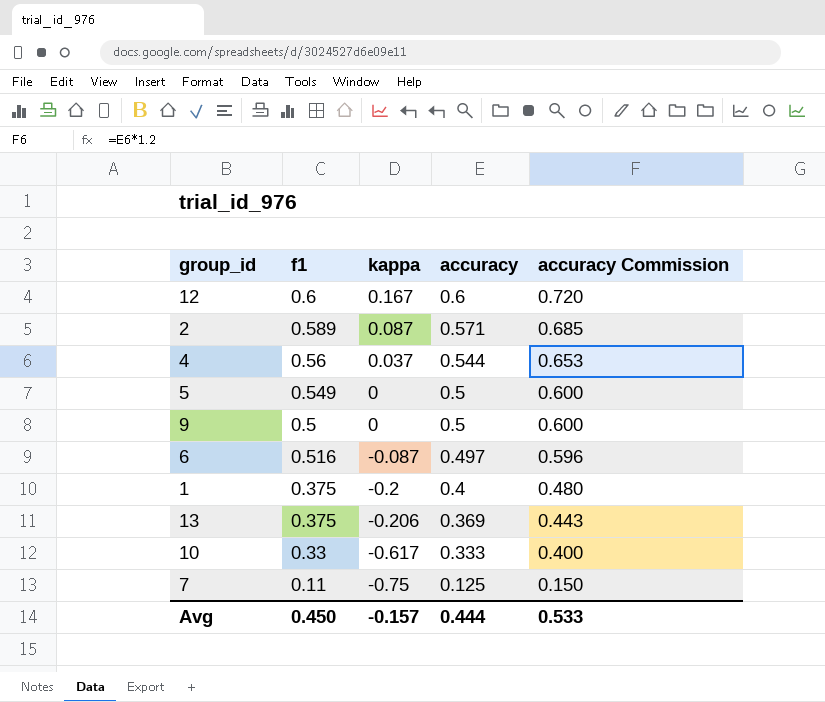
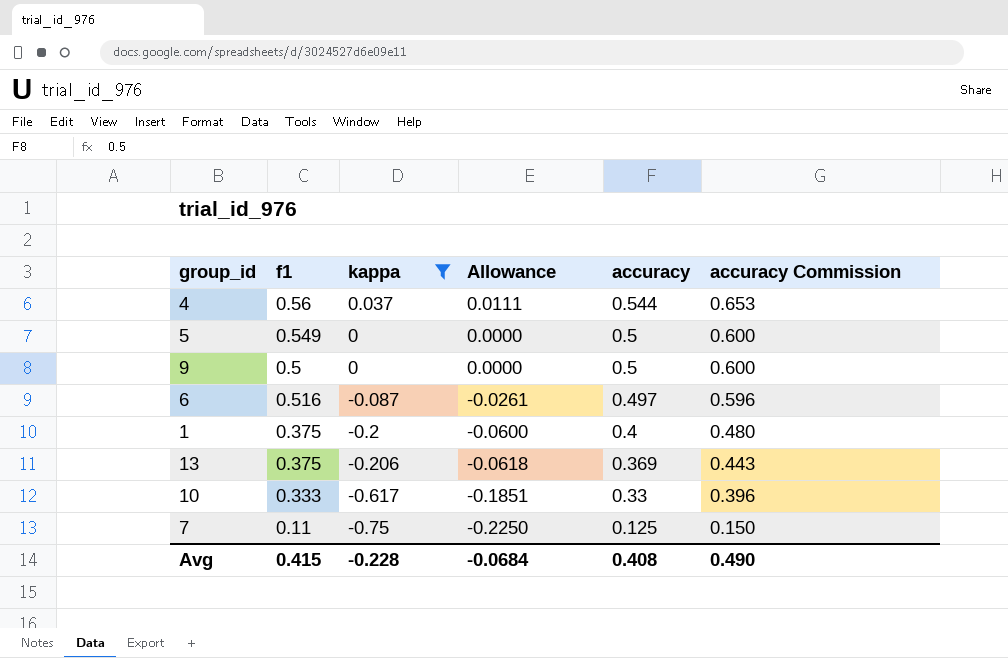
filter: none -> kappa <= 0.037
column Allowance | formula: none -> [kappa] * 0.3
10 | f1: 0.33 -> 0.333
10 | accuracy: 0.333 -> 0.33
10 | accuracy Commission: 0.400 -> 0.396
Avg | f1: 0.450 -> 0.415
Avg | kappa: -0.157 -> -0.228
Avg | accuracy: 0.444 -> 0.408
Avg | accuracy Commission: 0.533 -> 0.490

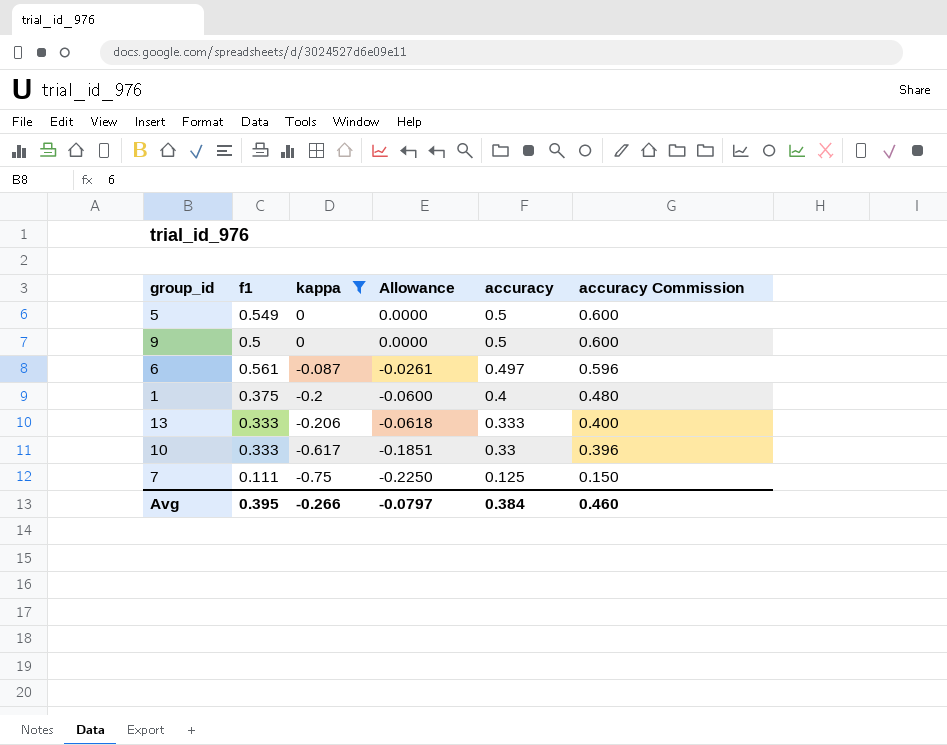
row 4: 0.56 | 0.037 | 0.0111 | 0.544 | 0.653 -> none
6 | f1: 0.516 -> 0.561
13 | f1: 0.375 -> 0.333
13 | accuracy: 0.369 -> 0.333
13 | accuracy Commission: 0.443 -> 0.400
7 | f1: 0.11 -> 0.111
Avg | f1: 0.415 -> 0.395
Avg | kappa: -0.228 -> -0.266
Avg | Allowance: -0.0684 -> -0.0797
Avg | accuracy: 0.408 -> 0.384
Avg | accuracy Commission: 0.490 -> 0.460

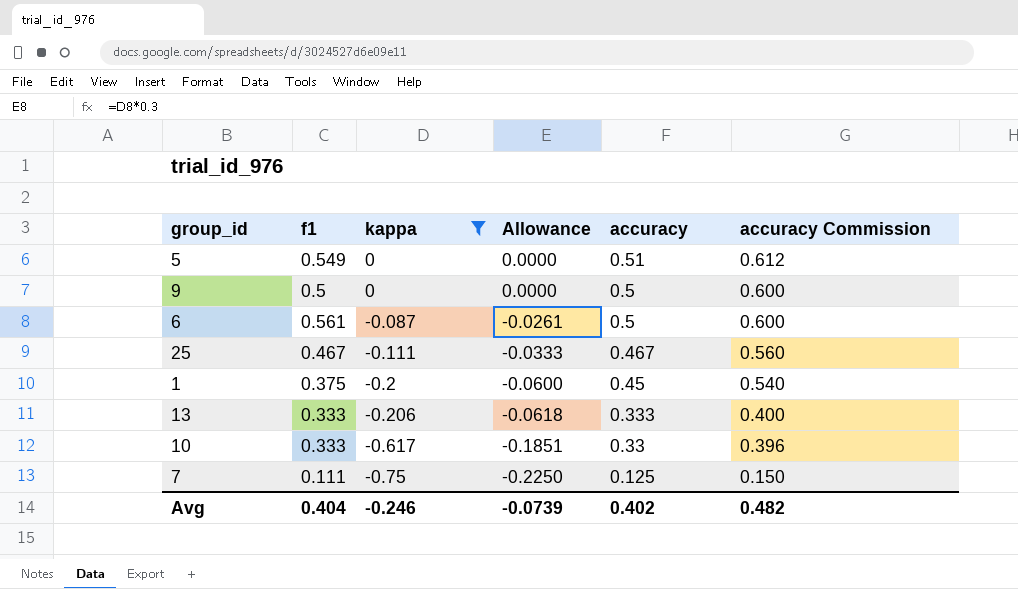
5 | accuracy: 0.5 -> 0.51
5 | accuracy Commission: 0.600 -> 0.612
6 | accuracy: 0.497 -> 0.5
6 | accuracy Commission: 0.596 -> 0.600
row 25: none -> 0.467 | -0.111 | -0.0333 | 0.467 | 0.560
1 | accuracy: 0.4 -> 0.45
1 | accuracy Commission: 0.480 -> 0.540
Avg | f1: 0.395 -> 0.404
Avg | kappa: -0.266 -> -0.246
Avg | Allowance: -0.0797 -> -0.0739
Avg | accuracy: 0.384 -> 0.402
Avg | accuracy Commission: 0.460 -> 0.482

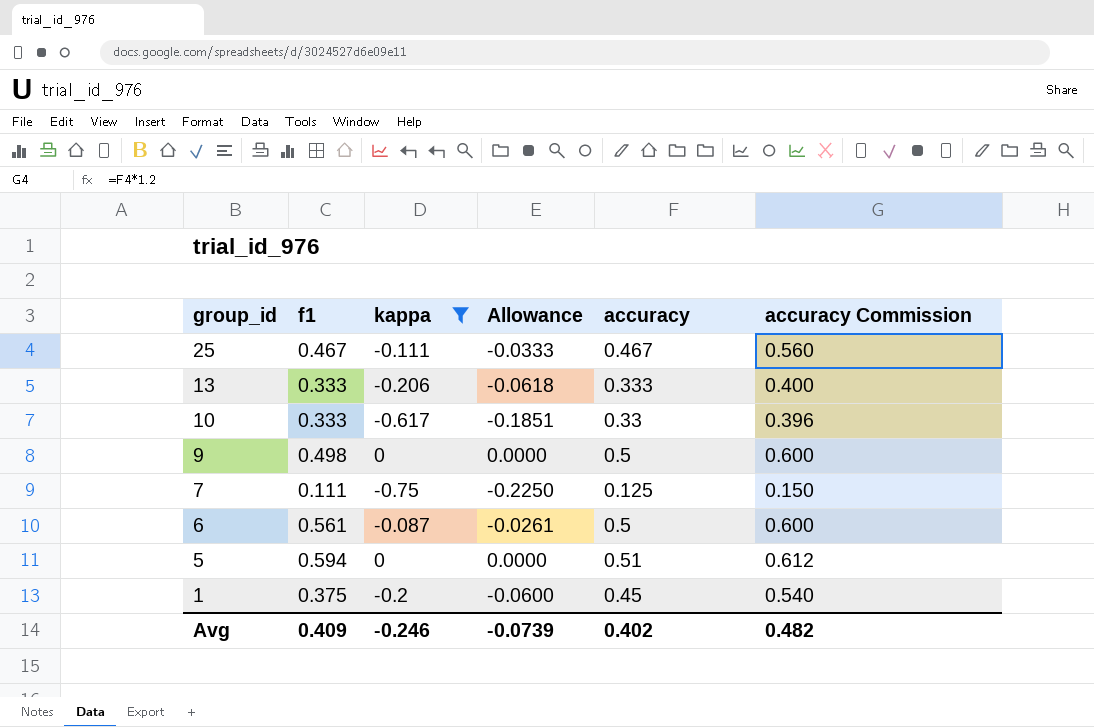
row order: kappa descending -> group_id descending
9 | f1: 0.5 -> 0.498
5 | f1: 0.549 -> 0.594
Avg | f1: 0.404 -> 0.409

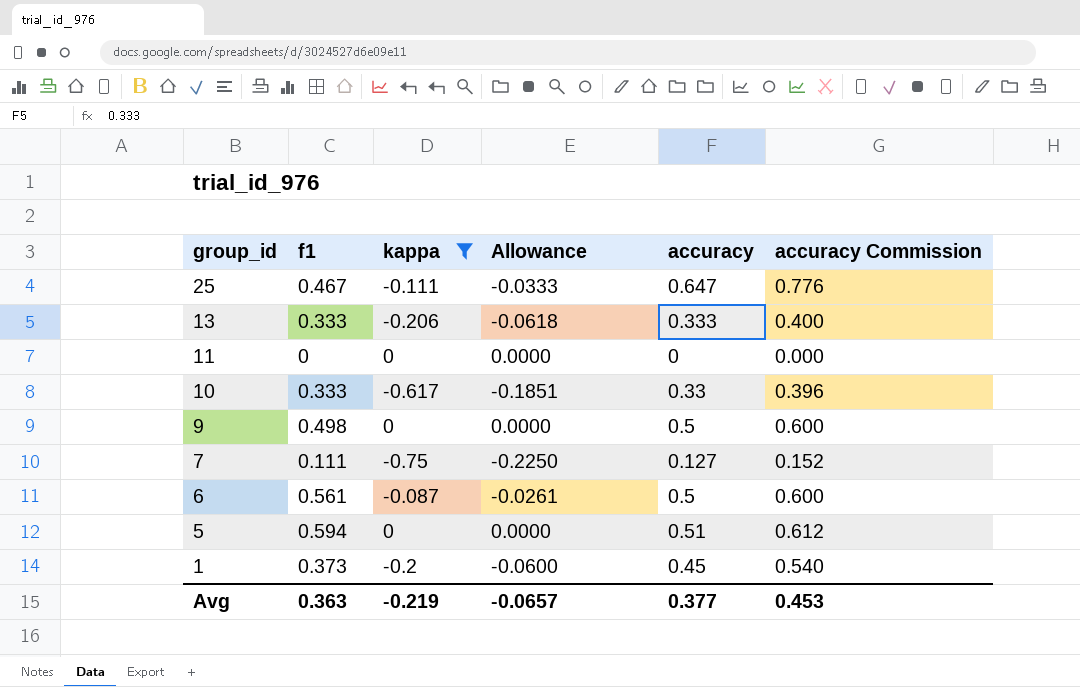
25 | accuracy: 0.467 -> 0.647
25 | accuracy Commission: 0.560 -> 0.776
row 11: none -> 0 | 0 | 0.0000 | 0 | 0.000
7 | accuracy: 0.125 -> 0.127
7 | accuracy Commission: 0.150 -> 0.152
1 | f1: 0.375 -> 0.373
Avg | f1: 0.409 -> 0.363
Avg | kappa: -0.246 -> -0.219
Avg | Allowance: -0.0739 -> -0.0657
Avg | accuracy: 0.402 -> 0.377
Avg | accuracy Commission: 0.482 -> 0.453

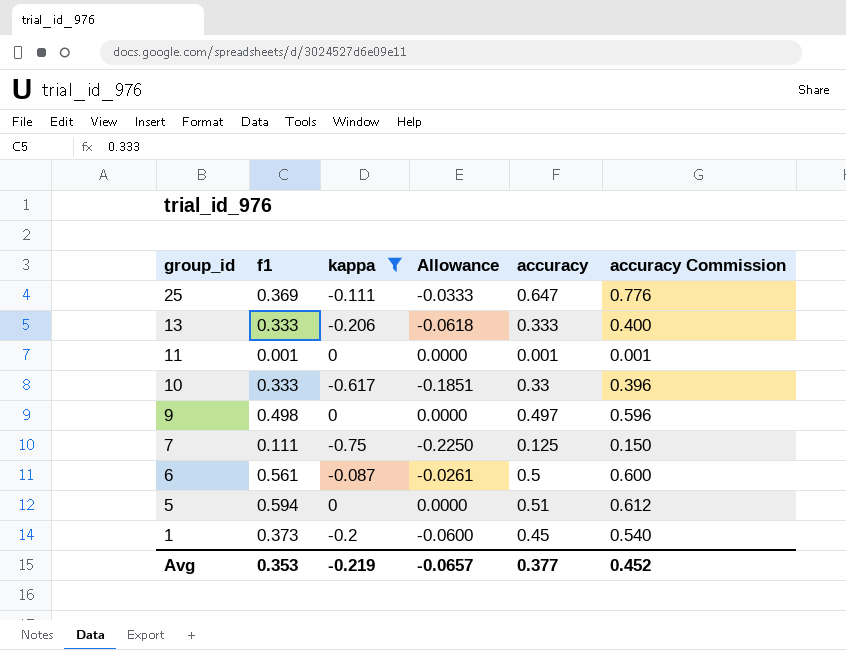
25 | f1: 0.467 -> 0.369
11 | f1: 0 -> 0.001
11 | accuracy: 0 -> 0.001
11 | accuracy Commission: 0.000 -> 0.001
9 | accuracy: 0.5 -> 0.497
9 | accuracy Commission: 0.600 -> 0.596
7 | accuracy: 0.127 -> 0.125
7 | accuracy Commission: 0.152 -> 0.150
Avg | f1: 0.363 -> 0.353
Avg | accuracy Commission: 0.453 -> 0.452

